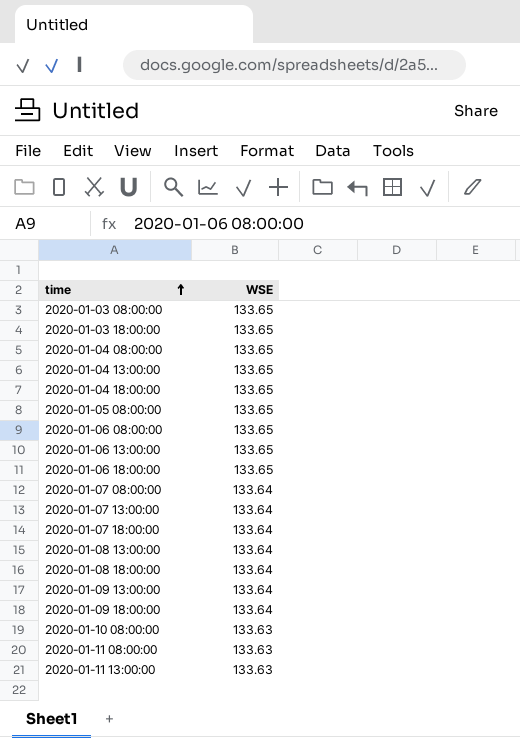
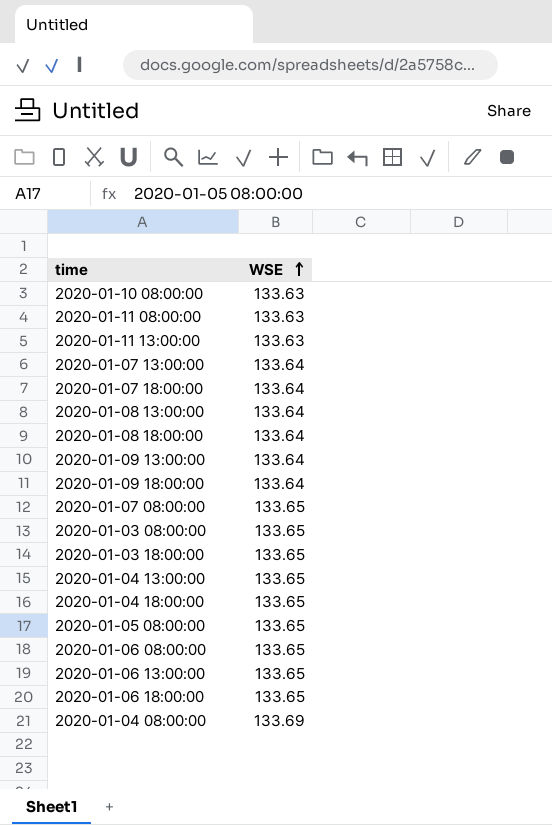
row order: time ascending -> WSE ascending
2020-01-07 08:00:00 | WSE: 133.64 -> 133.65
2020-01-04 08:00:00 | WSE: 133.65 -> 133.69

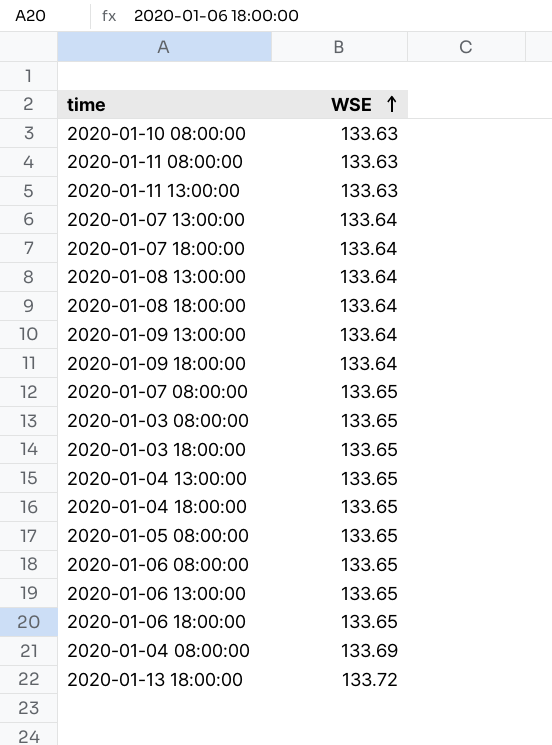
row 2020-01-13 18:00:00: none -> 133.72

